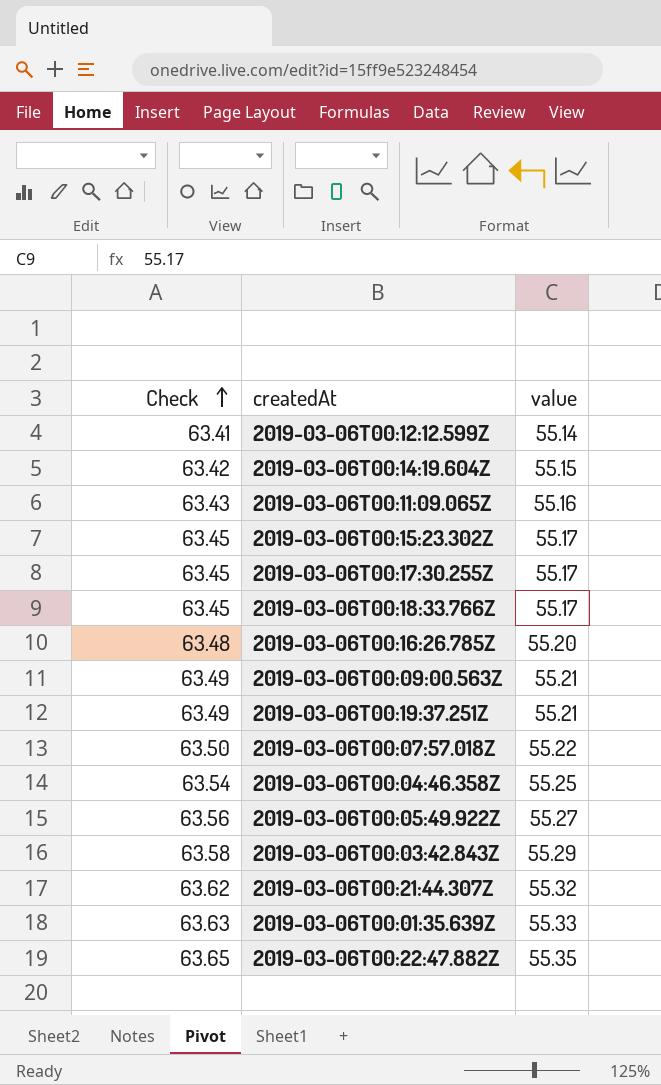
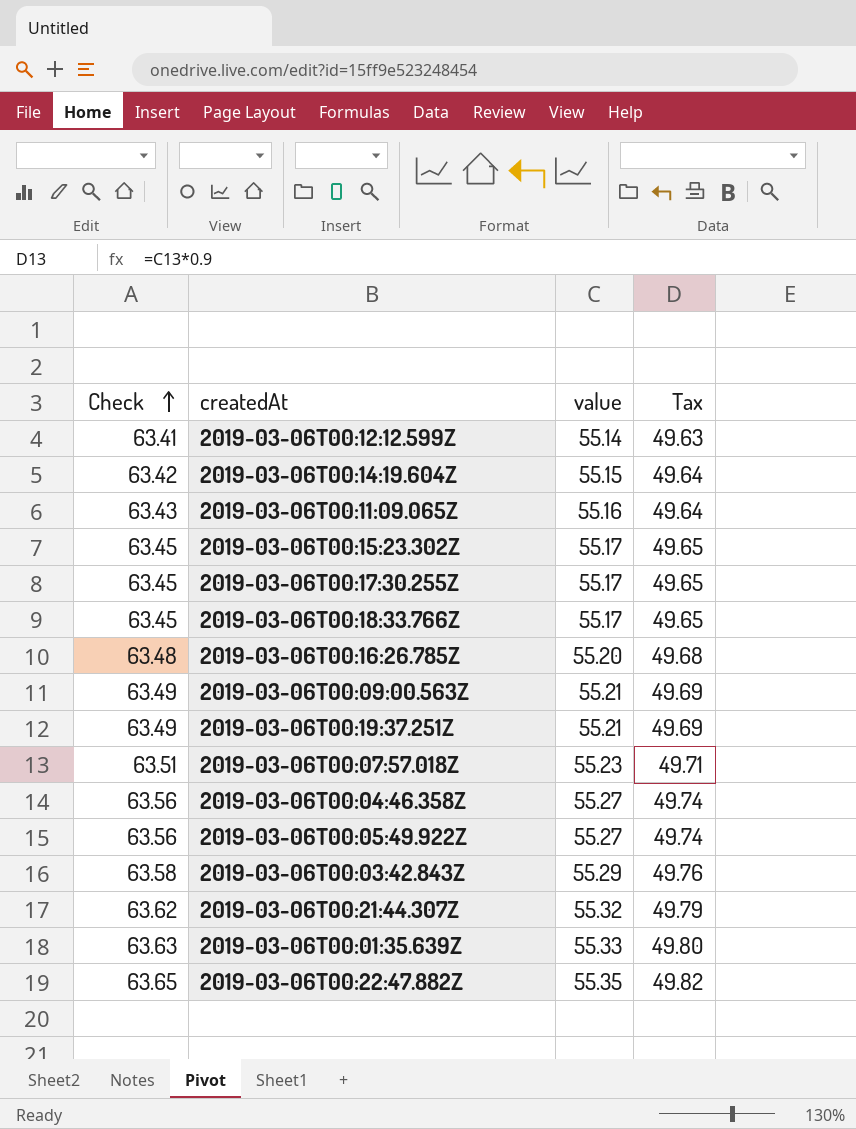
column Tax | formula: none -> [value] * 0.9
2019-03-06T00:07:57.018Z | Check: 63.50 -> 63.51
2019-03-06T00:07:57.018Z | value: 55.22 -> 55.23
2019-03-06T00:04:46.358Z | Check: 63.54 -> 63.56
2019-03-06T00:04:46.358Z | value: 55.25 -> 55.27

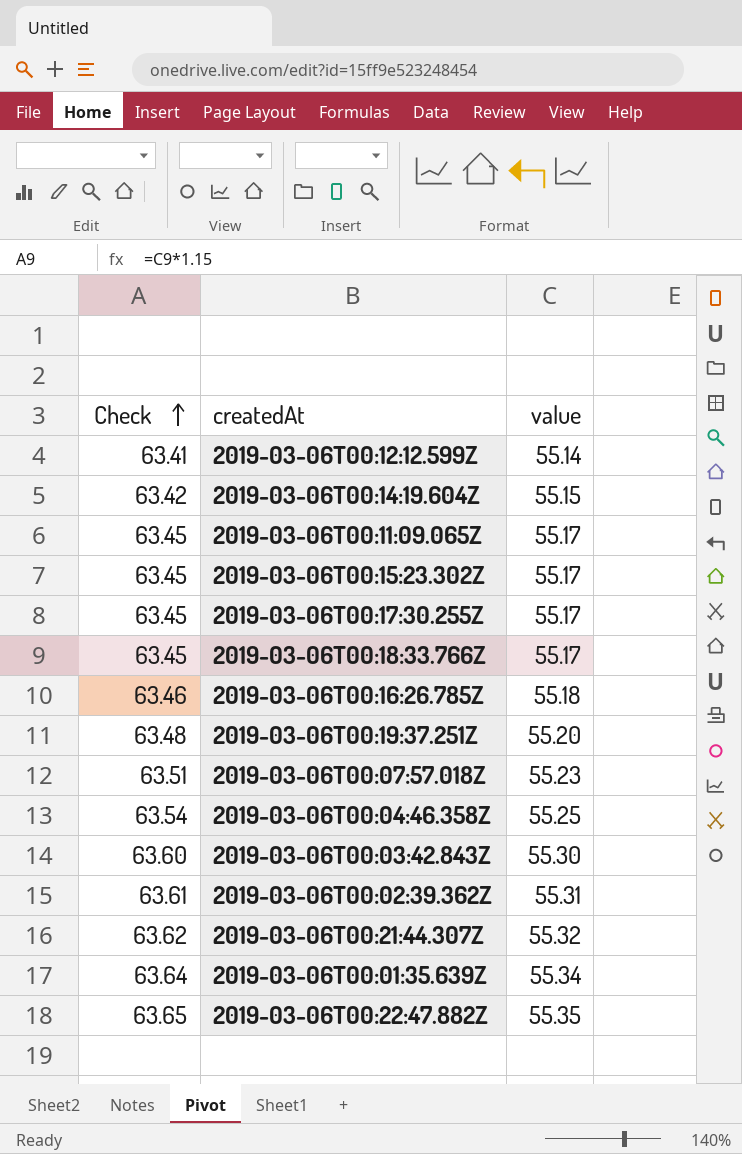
column Tax | formula: [value] * 0.9 -> none
row 2019-03-06T00:09:00.563Z: 63.49 | 55.21 | 49.69 -> none
row 2019-03-06T00:05:49.922Z: 63.56 | 55.27 | 49.74 -> none
2019-03-06T00:11:09.065Z | Check: 63.43 -> 63.45
2019-03-06T00:11:09.065Z | value: 55.16 -> 55.17
2019-03-06T00:16:26.785Z | Check: 63.48 -> 63.46
2019-03-06T00:16:26.785Z | value: 55.20 -> 55.18
2019-03-06T00:19:37.251Z | Check: 63.49 -> 63.48
2019-03-06T00:19:37.251Z | value: 55.21 -> 55.20
2019-03-06T00:04:46.358Z | Check: 63.56 -> 63.54
2019-03-06T00:04:46.358Z | value: 55.27 -> 55.25
2019-03-06T00:03:42.843Z | Check: 63.58 -> 63.60
2019-03-06T00:03:42.843Z | value: 55.29 -> 55.30
row 2019-03-06T00:02:39.362Z: none -> 63.61 | 55.31
2019-03-06T00:01:35.639Z | Check: 63.63 -> 63.64
2019-03-06T00:01:35.639Z | value: 55.33 -> 55.34

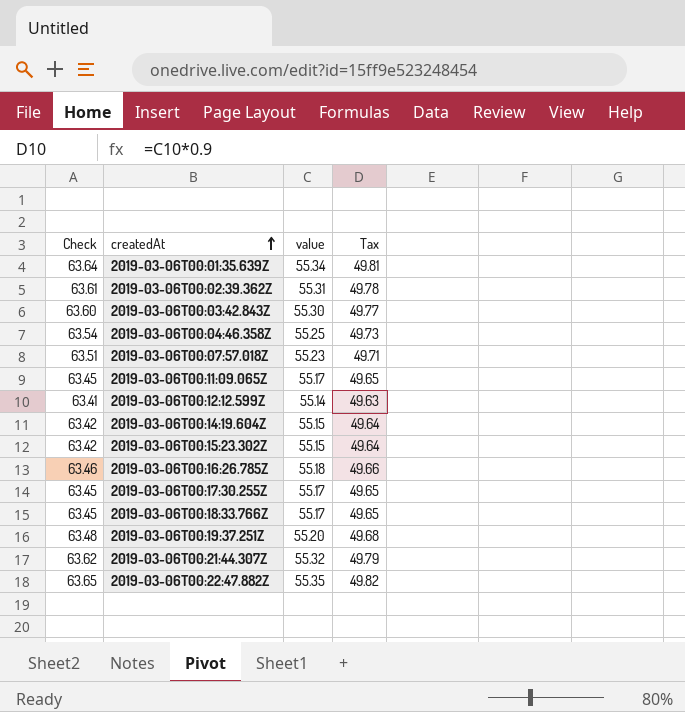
row order: Check ascending -> createdAt ascending
column Tax | formula: none -> [value] * 0.9
2019-03-06T00:15:23.302Z | Check: 63.45 -> 63.42
2019-03-06T00:15:23.302Z | value: 55.17 -> 55.15

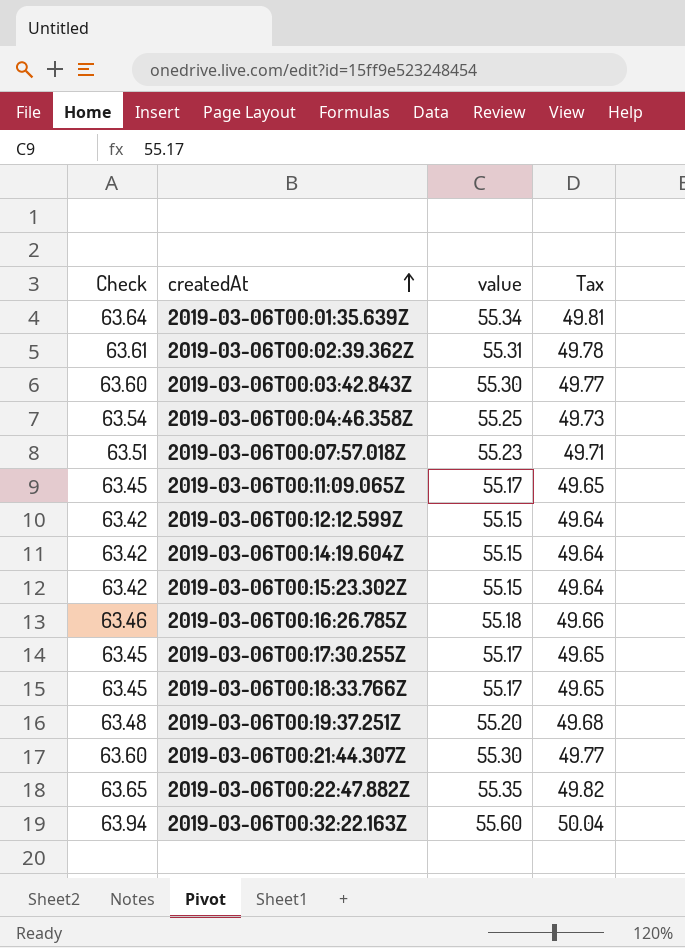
2019-03-06T00:12:12.599Z | Check: 63.41 -> 63.42
2019-03-06T00:12:12.599Z | value: 55.14 -> 55.15
2019-03-06T00:12:12.599Z | Tax: 49.63 -> 49.64
2019-03-06T00:21:44.307Z | Check: 63.62 -> 63.60
2019-03-06T00:21:44.307Z | value: 55.32 -> 55.30
2019-03-06T00:21:44.307Z | Tax: 49.79 -> 49.77
row 2019-03-06T00:32:22.163Z: none -> 63.94 | 55.60 | 50.04

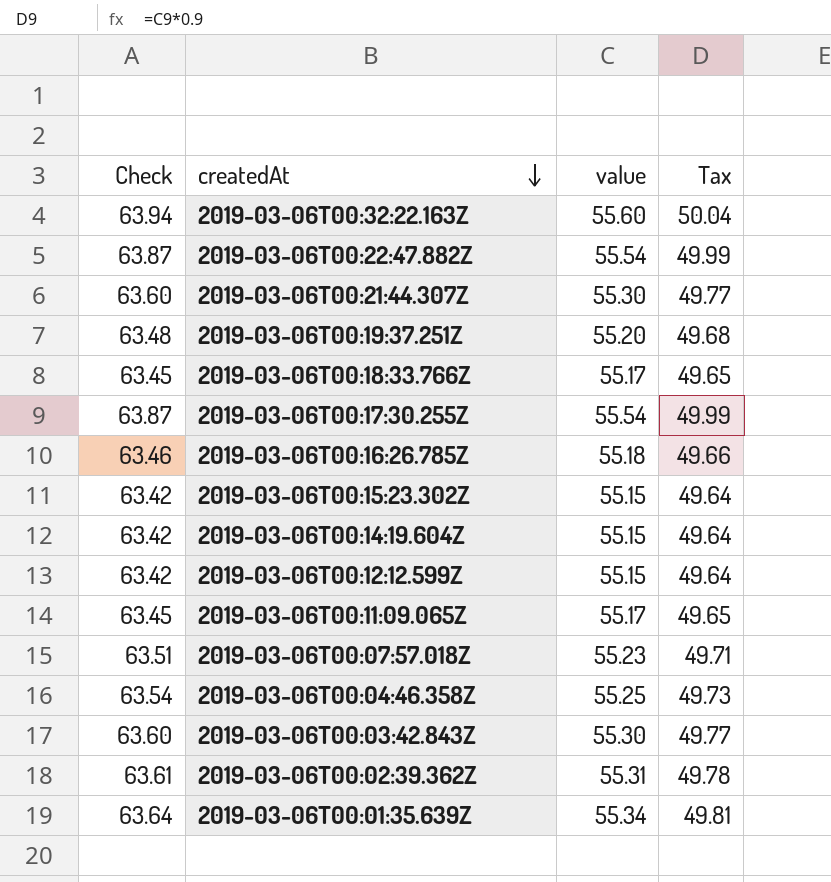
row order: createdAt ascending -> createdAt descending
2019-03-06T00:22:47.882Z | Check: 63.65 -> 63.87
2019-03-06T00:22:47.882Z | value: 55.35 -> 55.54
2019-03-06T00:22:47.882Z | Tax: 49.82 -> 49.99
2019-03-06T00:17:30.255Z | Check: 63.45 -> 63.87
2019-03-06T00:17:30.255Z | value: 55.17 -> 55.54
2019-03-06T00:17:30.255Z | Tax: 49.65 -> 49.99

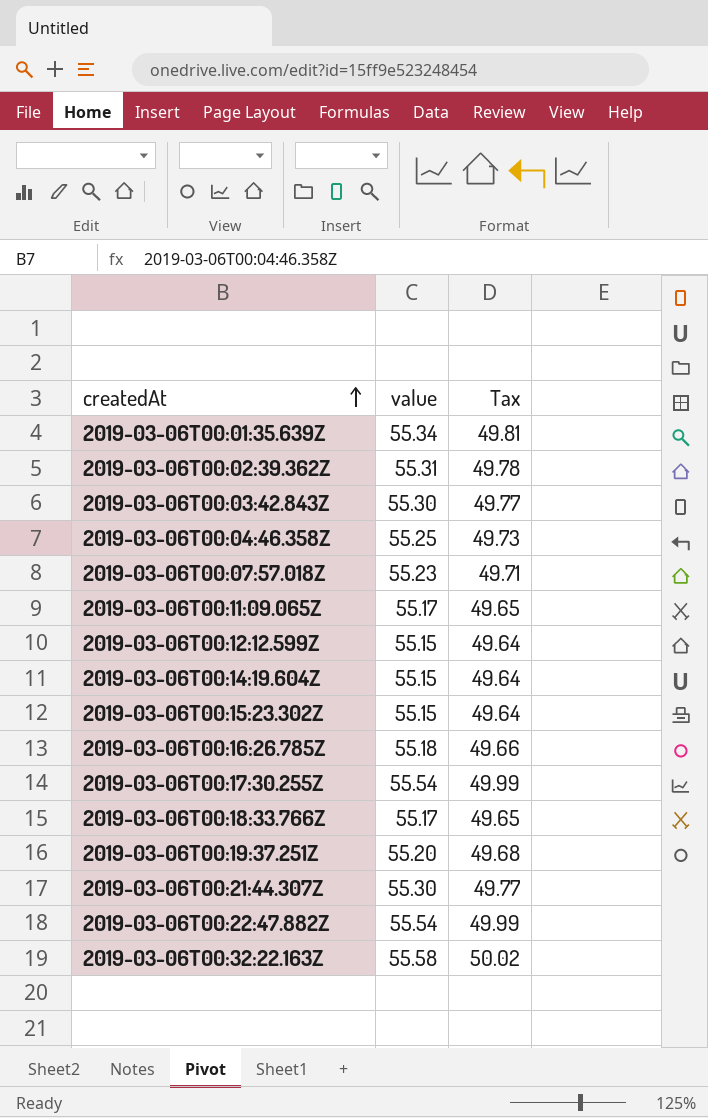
row order: createdAt descending -> createdAt ascending
column Check | formula: [value] * 1.15 -> none
2019-03-06T00:32:22.163Z | value: 55.60 -> 55.58
2019-03-06T00:32:22.163Z | Tax: 50.04 -> 50.02

